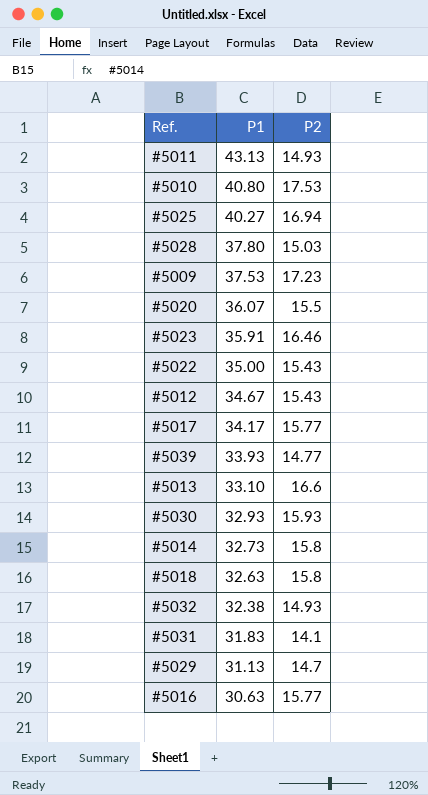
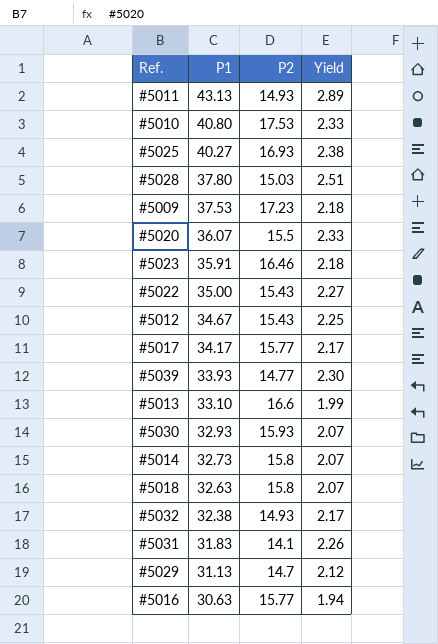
column Yield | formula: none -> [P1] / [P2]
#5025 | P2: 16.94 -> 16.93

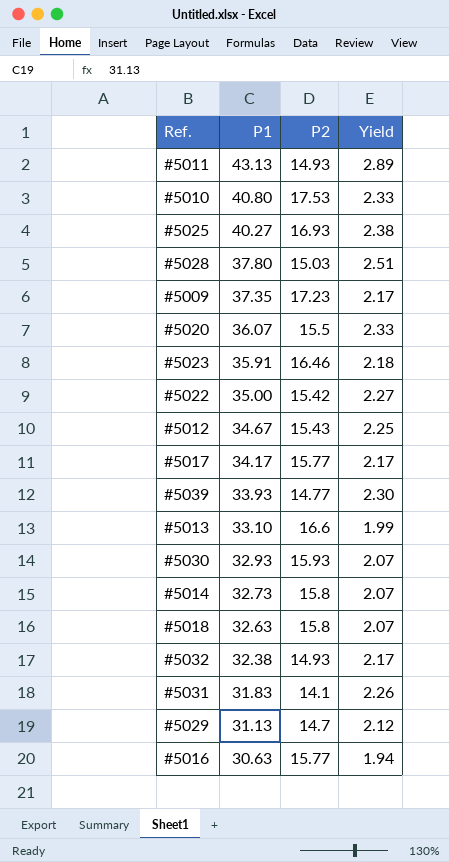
#5009 | P1: 37.53 -> 37.35
#5009 | Yield: 2.18 -> 2.17
#5022 | P2: 15.43 -> 15.42

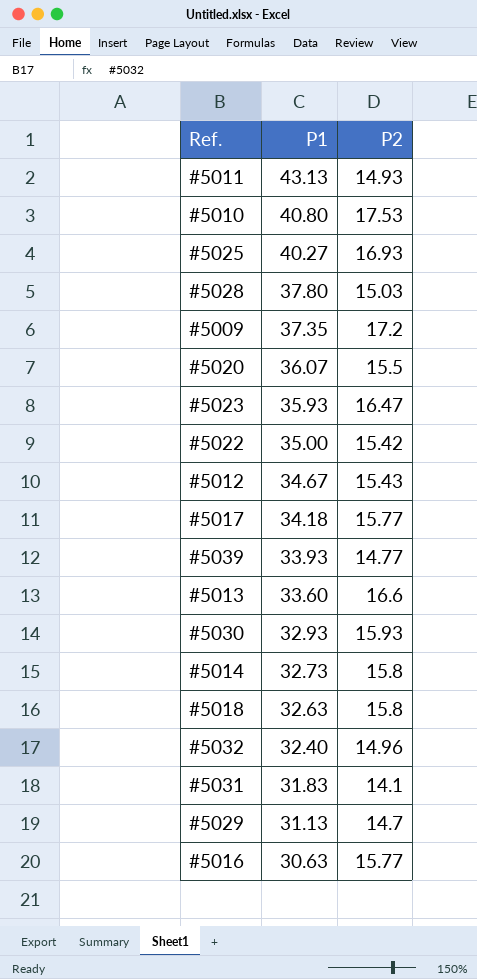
column Yield | formula: [P1] / [P2] -> none
#5009 | P2: 17.23 -> 17.2
#5023 | P1: 35.91 -> 35.93
#5023 | P2: 16.46 -> 16.47
#5017 | P1: 34.17 -> 34.18
#5013 | P1: 33.10 -> 33.60
#5032 | P1: 32.38 -> 32.40
#5032 | P2: 14.93 -> 14.96

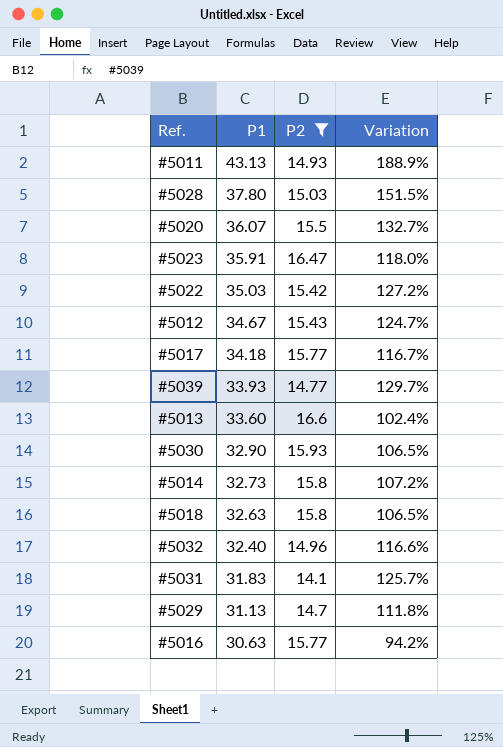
filter: none -> P2 <= 16.6
column Variation | formula: none -> ([P1] - [P2]) / [P2]
#5023 | P1: 35.93 -> 35.91
#5022 | P1: 35.00 -> 35.03
#5030 | P1: 32.93 -> 32.90

